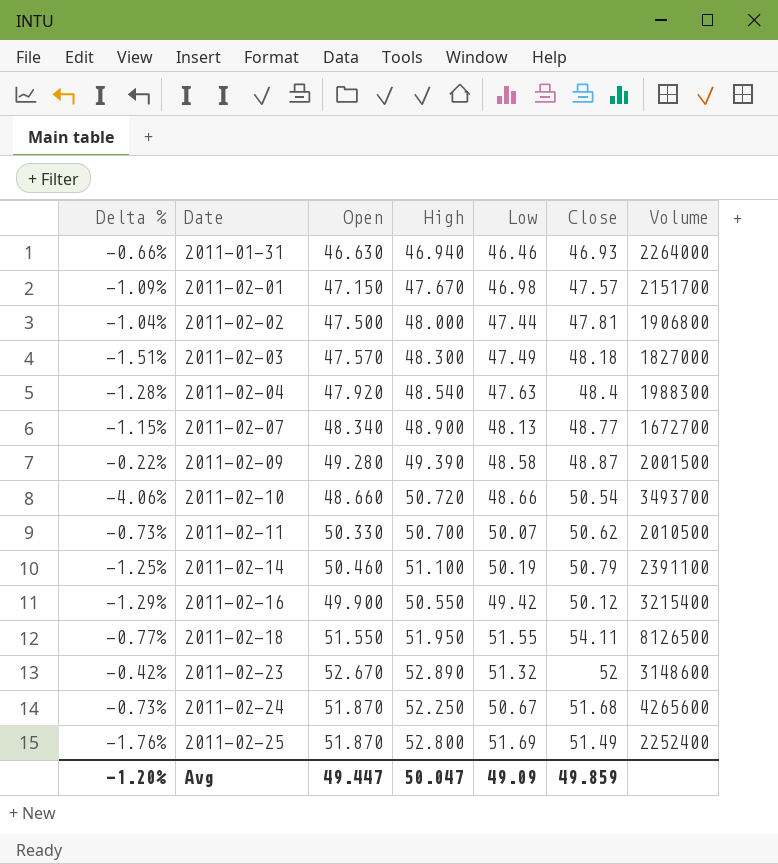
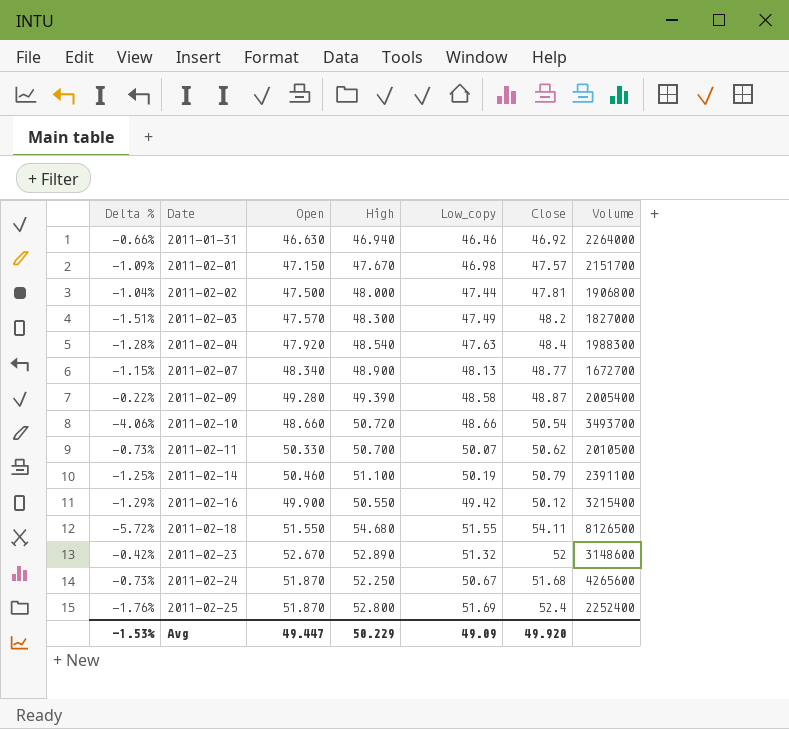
column name: Low -> Low_copy
2011-01-31 | Close: 46.93 -> 46.92
2011-02-03 | Close: 48.18 -> 48.2
2011-02-09 | Volume: 2001500 -> 2005400
2011-02-18 | Delta %: -0.77% -> -5.72%
2011-02-18 | High: 51.950 -> 54.680
2011-02-25 | Close: 51.49 -> 52.4
Avg | Delta %: -1.20% -> -1.53%
Avg | High: 50.047 -> 50.229
Avg | Close: 49.859 -> 49.920

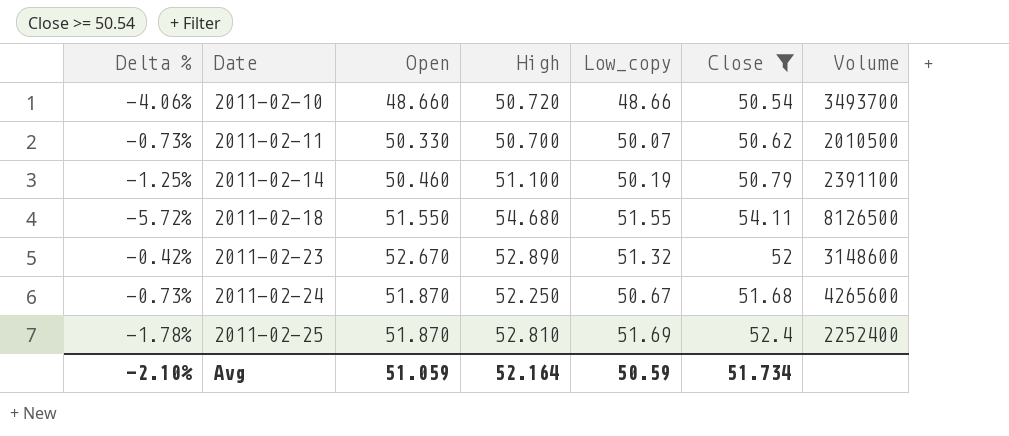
filter: none -> Close >= 50.54
2011-02-25 | Delta %: -1.76% -> -1.78%
2011-02-25 | High: 52.800 -> 52.810
Avg | Delta %: -1.53% -> -2.10%
Avg | Open: 49.447 -> 51.059
Avg | High: 50.229 -> 52.164
Avg | Low_copy: 49.09 -> 50.59
Avg | Close: 49.920 -> 51.734

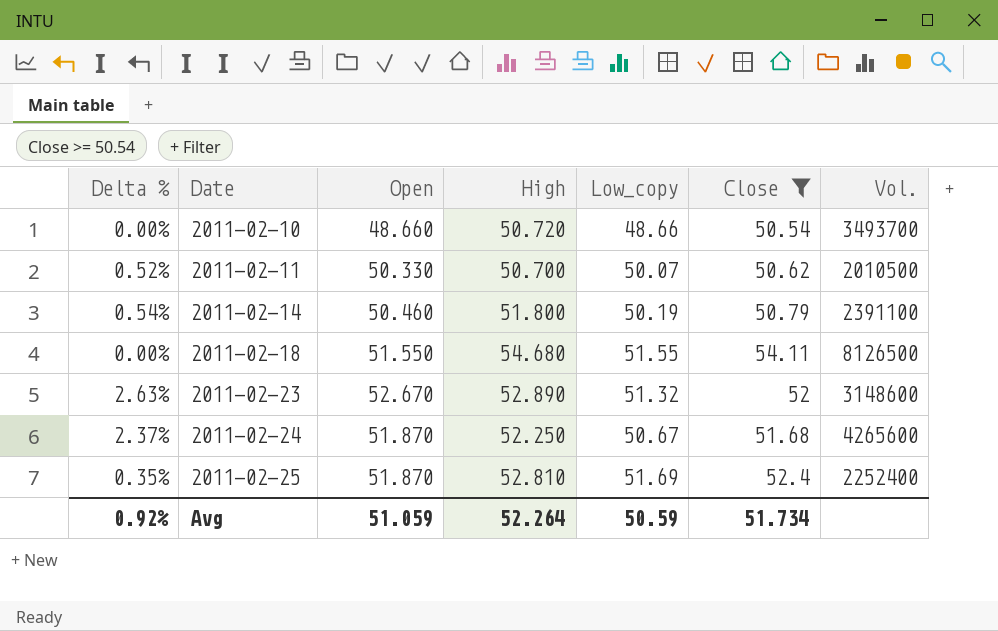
column Delta % | formula: ([Open] - [High]) / [High] -> ([Open] - [Low_copy]) / [Low_copy]
column name: Volume -> Vol.
2011-02-14 | High: 51.100 -> 51.800
Avg | Delta %: -2.10% -> 0.92%
Avg | High: 52.164 -> 52.264

